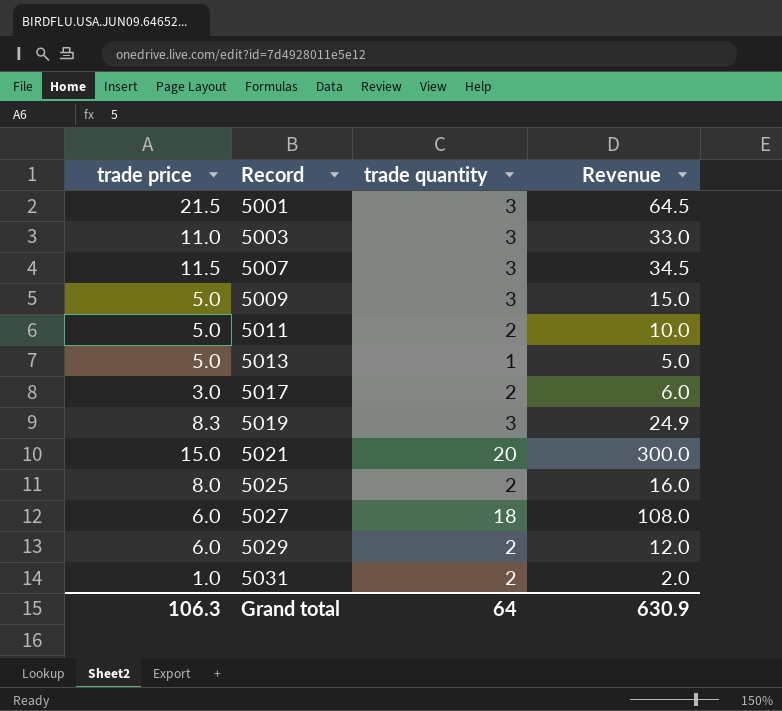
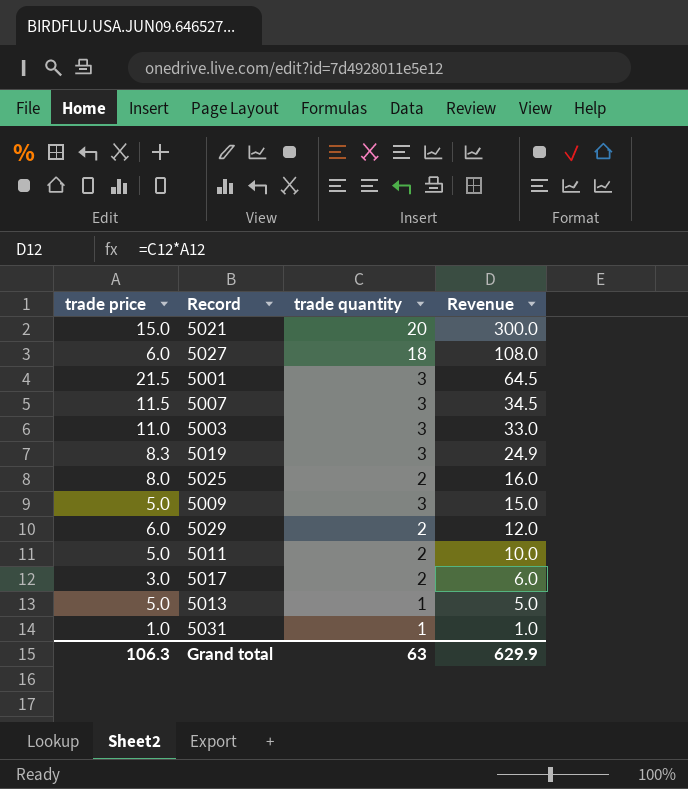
row order: Record ascending -> Revenue descending
5031 | trade quantity: 2 -> 1
5031 | Revenue: 2.0 -> 1.0
Grand total | trade quantity: 64 -> 63
Grand total | Revenue: 630.9 -> 629.9

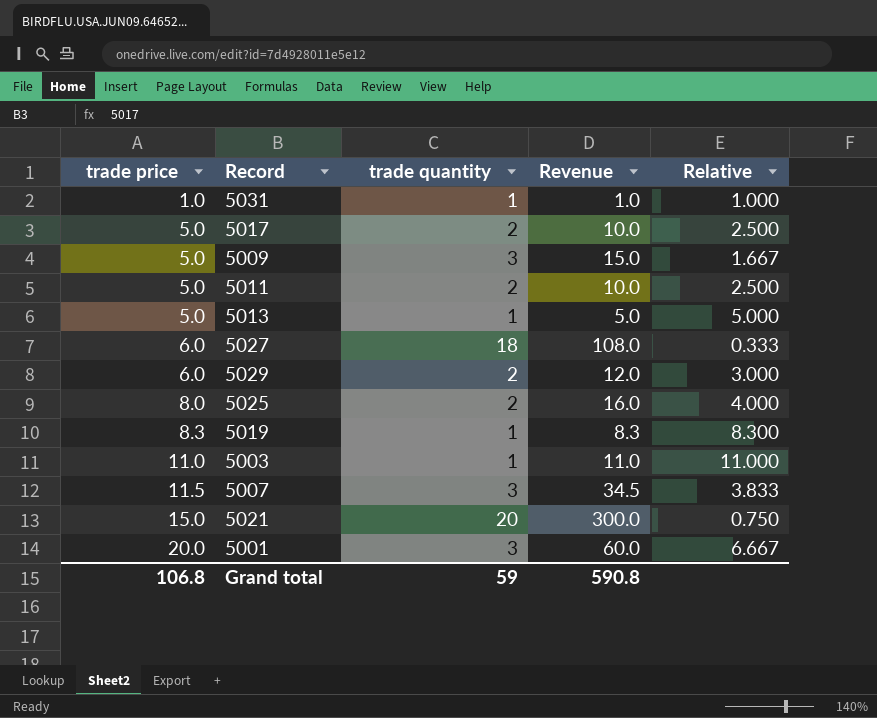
row order: Revenue descending -> trade price ascending
column Relative | formula: none -> [trade price] / [trade quantity]
5017 | trade price: 3.0 -> 5.0
5017 | Revenue: 6.0 -> 10.0
5019 | trade quantity: 3 -> 1
5019 | Revenue: 24.9 -> 8.3
5003 | trade quantity: 3 -> 1
5003 | Revenue: 33.0 -> 11.0
5001 | trade price: 21.5 -> 20.0
5001 | Revenue: 64.5 -> 60.0
Grand total | trade price: 106.3 -> 106.8
Grand total | trade quantity: 63 -> 59
Grand total | Revenue: 629.9 -> 590.8

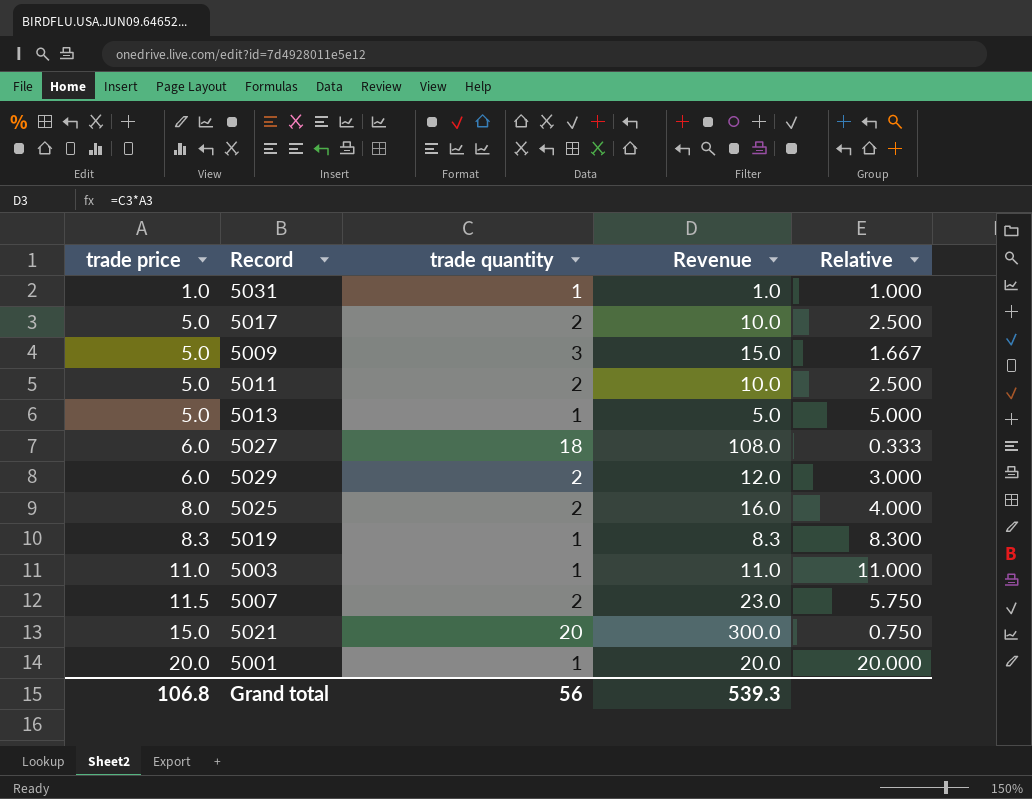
5007 | trade quantity: 3 -> 2
5007 | Revenue: 34.5 -> 23.0
5007 | Relative: 3.833 -> 5.750
5001 | trade quantity: 3 -> 1
5001 | Revenue: 60.0 -> 20.0
5001 | Relative: 6.667 -> 20.000
Grand total | trade quantity: 59 -> 56
Grand total | Revenue: 590.8 -> 539.3

